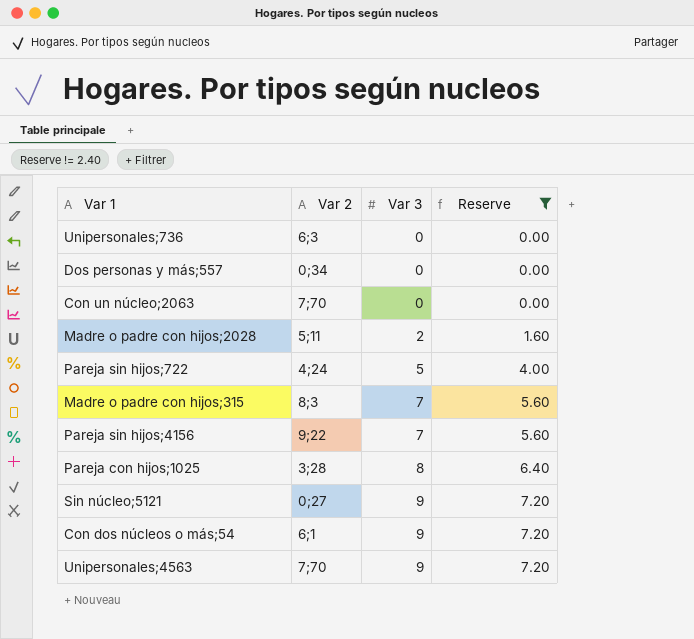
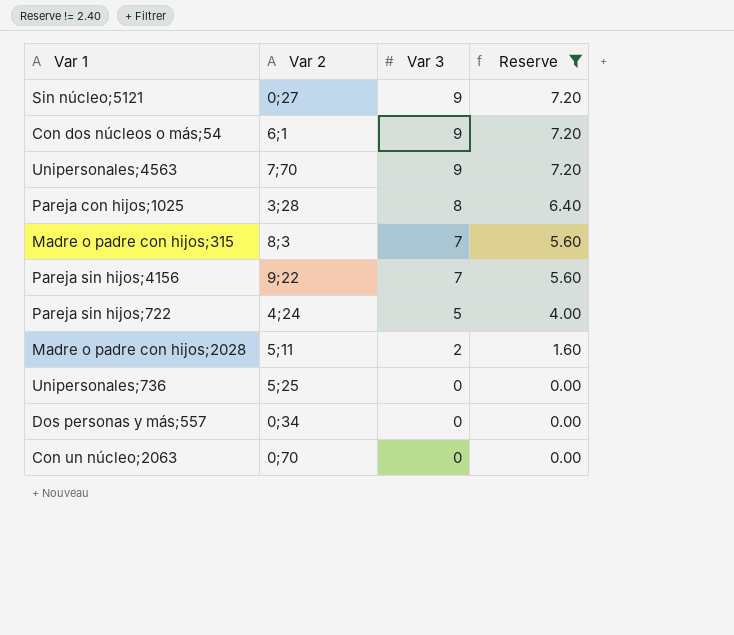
row order: Var 3 ascending -> Var 3 descending
Unipersonales;736 | Var 2: 6;3 -> 5;25
Con un núcleo;2063 | Var 2: 7;70 -> 0;70

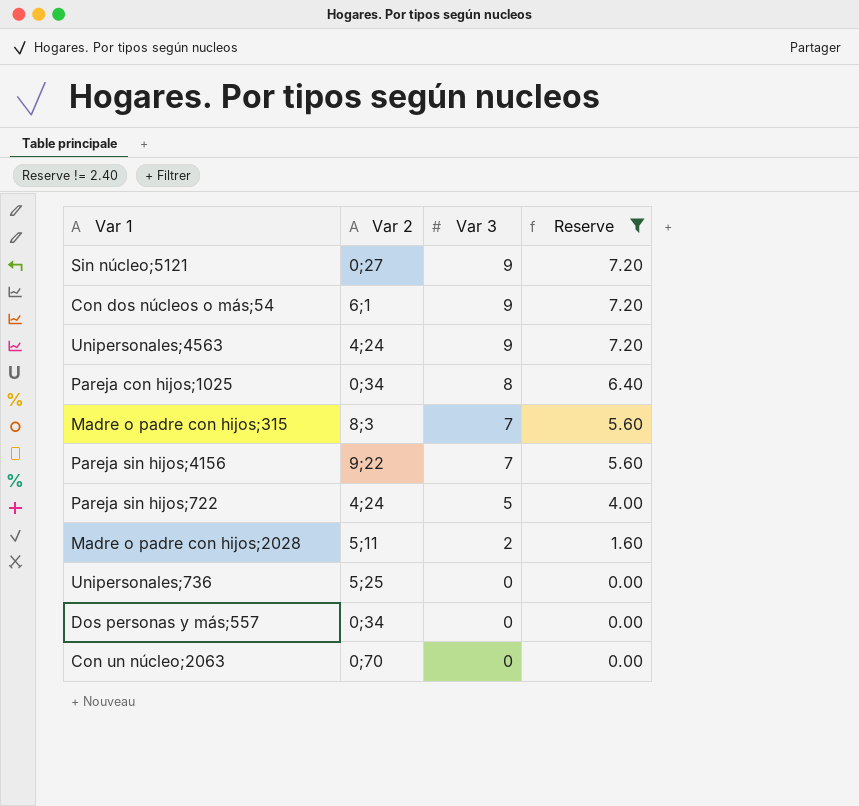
Unipersonales;4563 | Var 2: 7;70 -> 4;24
Pareja con hijos;1025 | Var 2: 3;28 -> 0;34

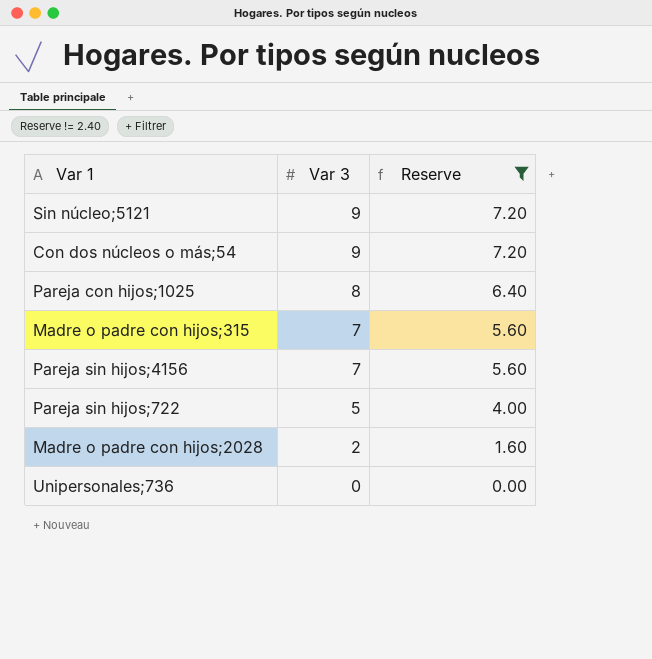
column Var 2 | position: 2 -> none
row Unipersonales;4563: 4;24 | 9 | 7.20 -> none
row Dos personas y más;557: 0;34 | 0 | 0.00 -> none
row Con un núcleo;2063: 0;70 | 0 | 0.00 -> none

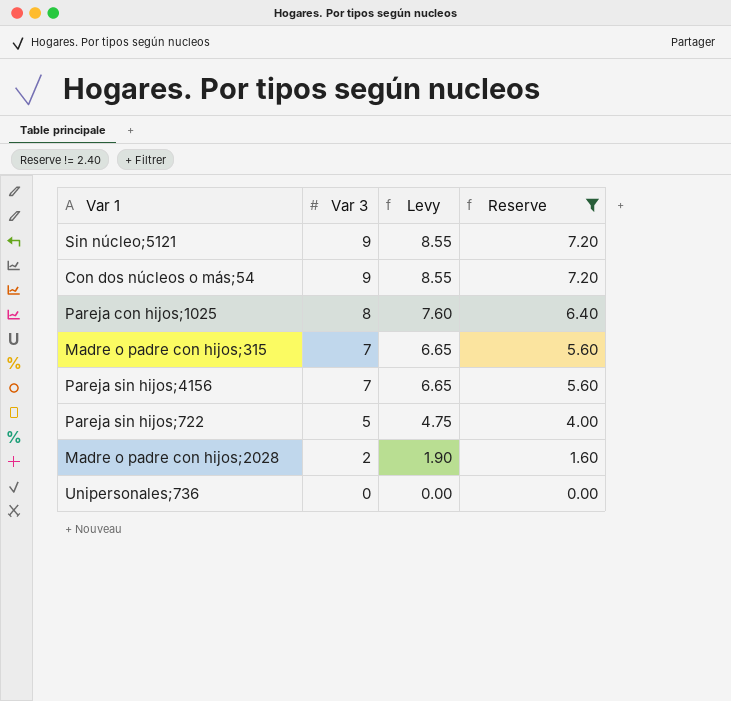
column Levy | formula: none -> [Var 3] * 0.95

